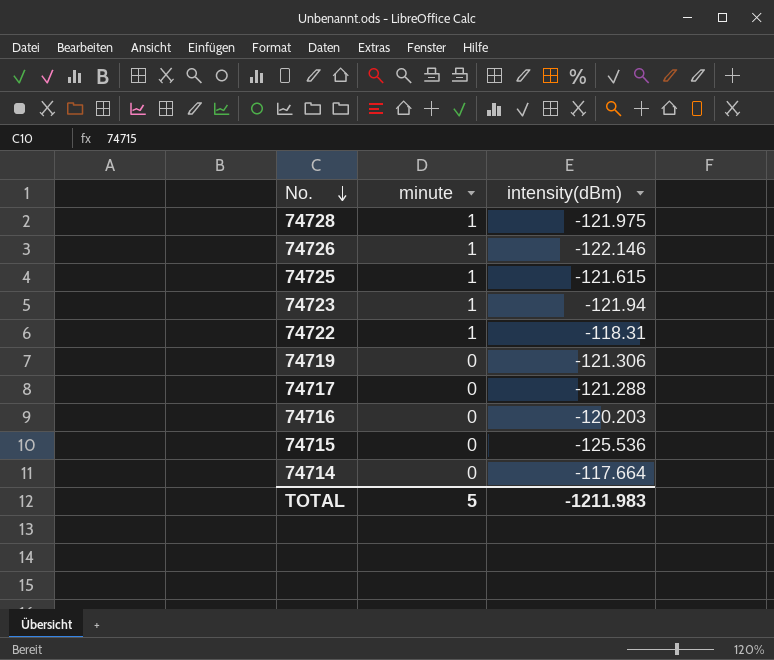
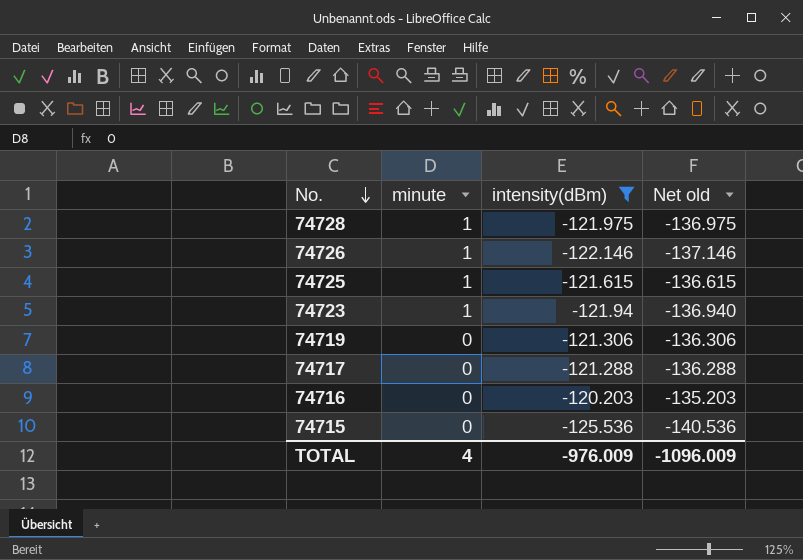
filter: none -> intensity(dBm) <= -120.203
column Net old | formula: none -> [intensity(dBm)] - 15
TOTAL | minute: 5 -> 4
TOTAL | intensity(dBm): -1211.983 -> -976.009

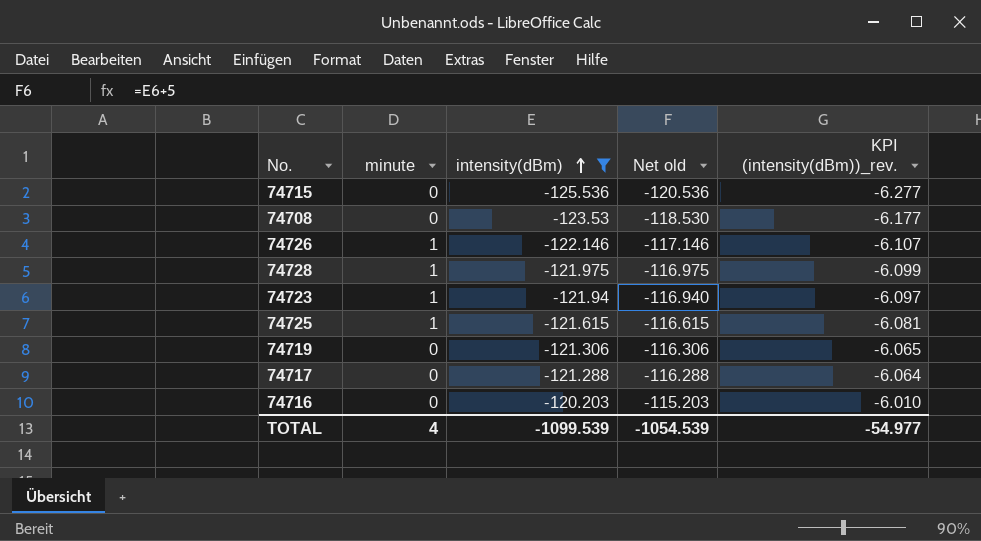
row order: No. descending -> intensity(dBm) ascending
column Net old | formula: [intensity(dBm)] - 15 -> [intensity(dBm)] + 5
column KPI (intensity(dBm))_rev. | formula: none -> [intensity(dBm)] * 0.05
row 74708: none -> 0 | -123.53 | -118.530 | -6.177
TOTAL | intensity(dBm): -976.009 -> -1099.539
TOTAL | Net old: -1096.009 -> -1054.539

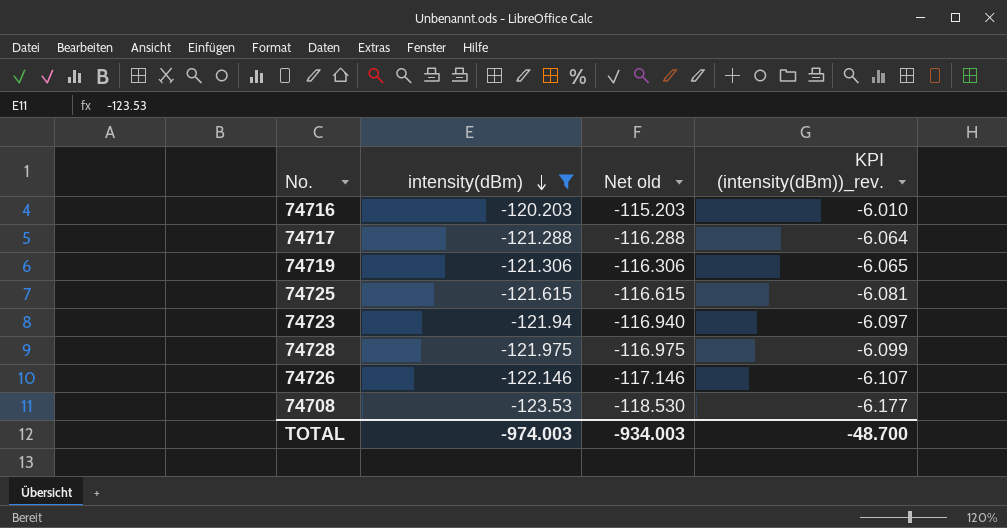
row order: intensity(dBm) ascending -> intensity(dBm) descending
column minute | position: 2 -> none
row 74715: 0 | -125.536 | -120.536 | -6.277 -> none
TOTAL | intensity(dBm): -1099.539 -> -974.003
TOTAL | Net old: -1054.539 -> -934.003
TOTAL | KPI (intensity(dBm))_rev.: -54.977 -> -48.700

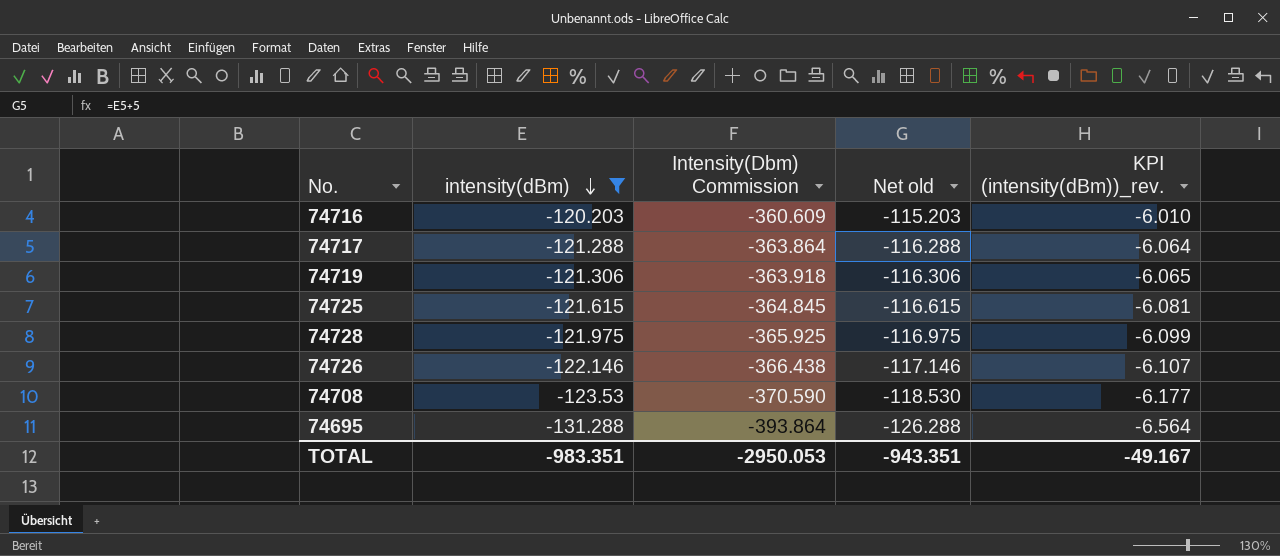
column Intensity(Dbm) Commission | formula: none -> [intensity(dBm)] * 3
row 74723: -121.94 | -116.940 | -6.097 -> none
row 74695: none -> -131.288 | -393.864 | -126.288 | -6.564
TOTAL | intensity(dBm): -974.003 -> -983.351
TOTAL | Net old: -934.003 -> -943.351
TOTAL | KPI (intensity(dBm))_rev.: -48.700 -> -49.167

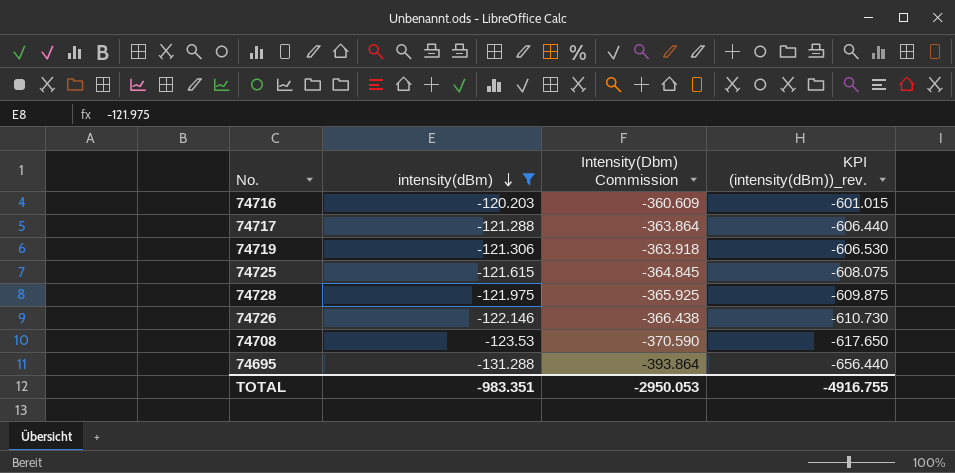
column Net old | formula: [intensity(dBm)] + 5 -> none
column KPI (intensity(dBm))_rev. | formula: [intensity(dBm)] * 0.05 -> [intensity(dBm)] * 5
TOTAL | KPI (intensity(dBm))_rev.: -49.167 -> -4916.755

